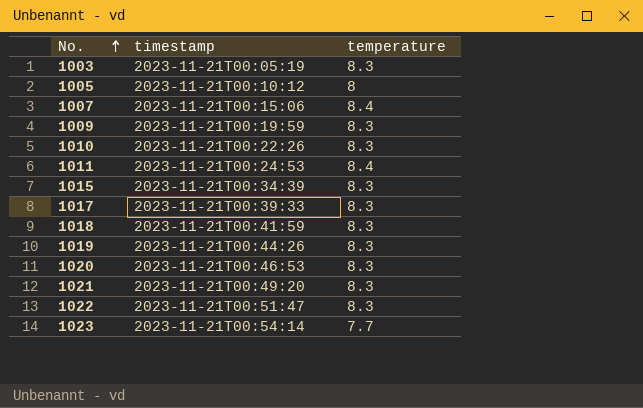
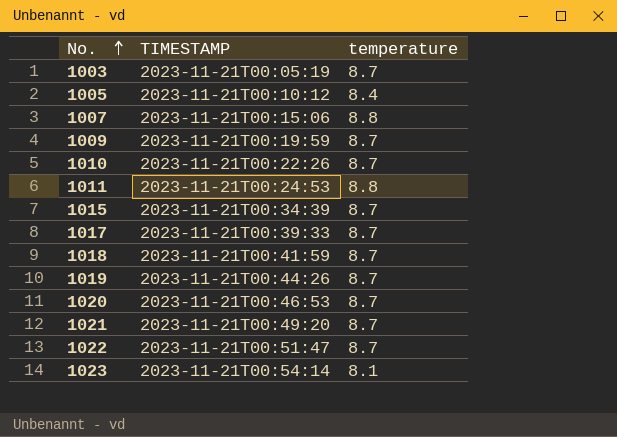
column name: timestamp -> TIMESTAMP
1003 | temperature: 8.3 -> 8.7
1005 | temperature: 8 -> 8.4
1007 | temperature: 8.4 -> 8.8
1009 | temperature: 8.3 -> 8.7
1010 | temperature: 8.3 -> 8.7
1011 | temperature: 8.4 -> 8.8
1015 | temperature: 8.3 -> 8.7
1017 | temperature: 8.3 -> 8.7
1018 | temperature: 8.3 -> 8.7
1019 | temperature: 8.3 -> 8.7
1020 | temperature: 8.3 -> 8.7
1021 | temperature: 8.3 -> 8.7
1022 | temperature: 8.3 -> 8.7
1023 | temperature: 7.7 -> 8.1

